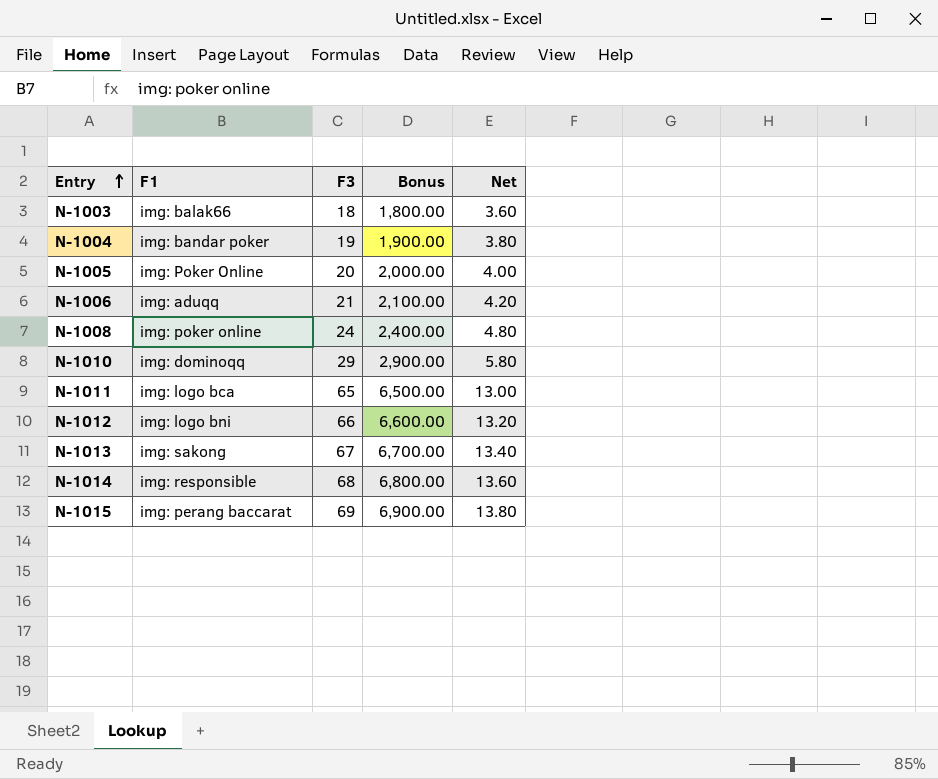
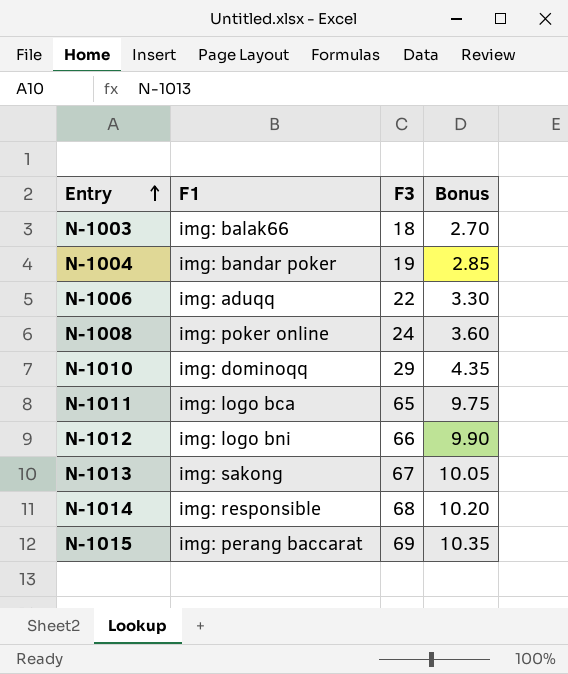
column Net | formula: [F3] * 0.2 -> none
column Bonus | formula: [F3] * 100 -> [F3] * 0.15
row N-1005: img: Poker Online | 20 | 2,000.00 | 4.00 -> none
N-1006 | F3: 21 -> 22

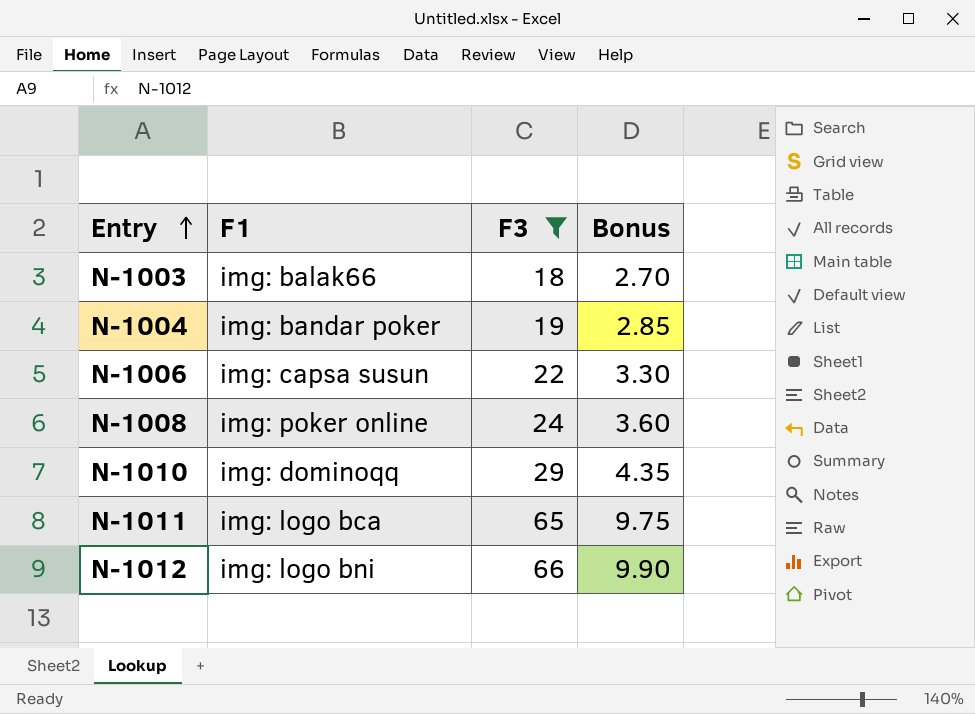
filter: none -> F3 <= 66
N-1006 | F1: img: aduqq -> img: capsa susun

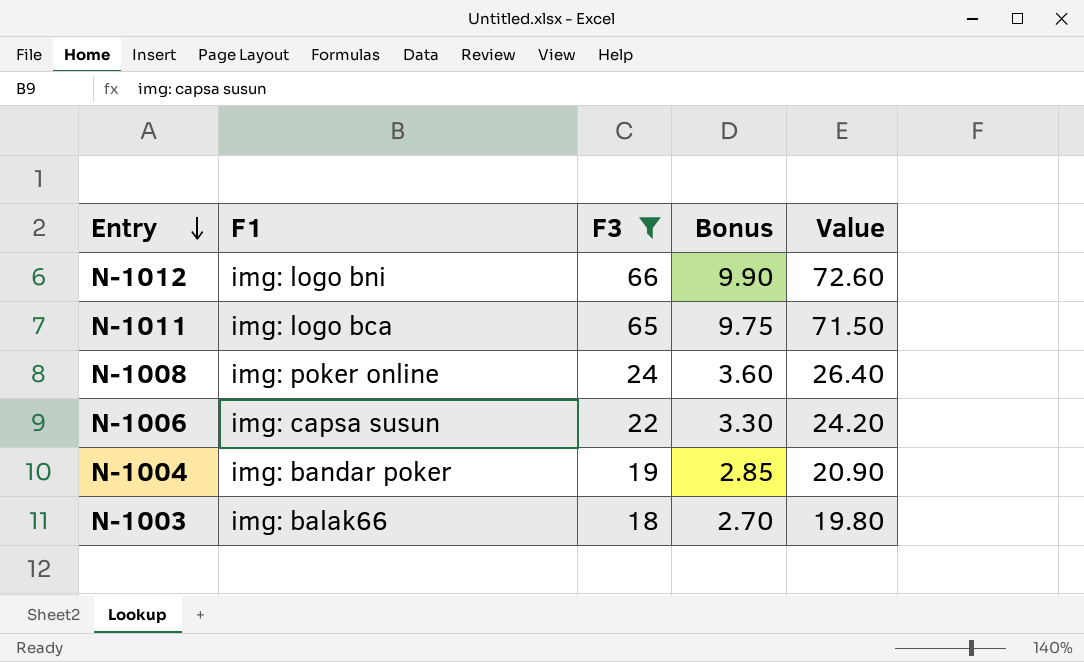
row order: Entry ascending -> Entry descending
column Value | formula: none -> [F3] * 1.1
row N-1010: img: dominoqq | 29 | 4.35 -> none

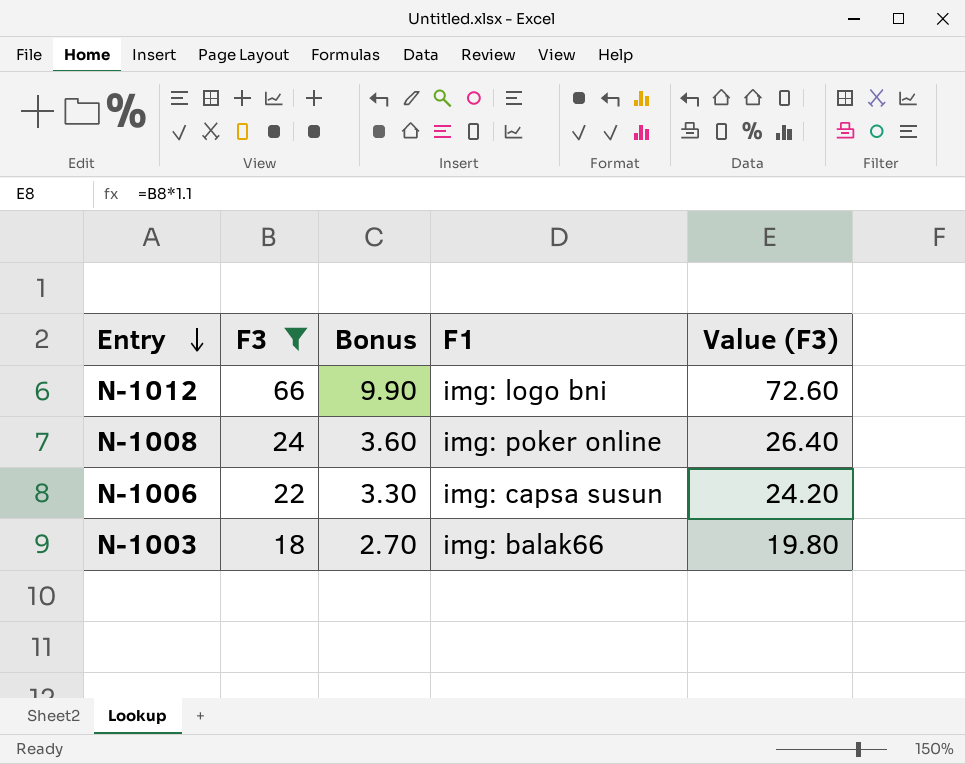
column F1 | position: 2 -> 4
column name: Value -> Value (F3)
row N-1011: img: logo bca | 65 | 9.75 | 71.50 -> none
row N-1004: img: bandar poker | 19 | 2.85 | 20.90 -> none

